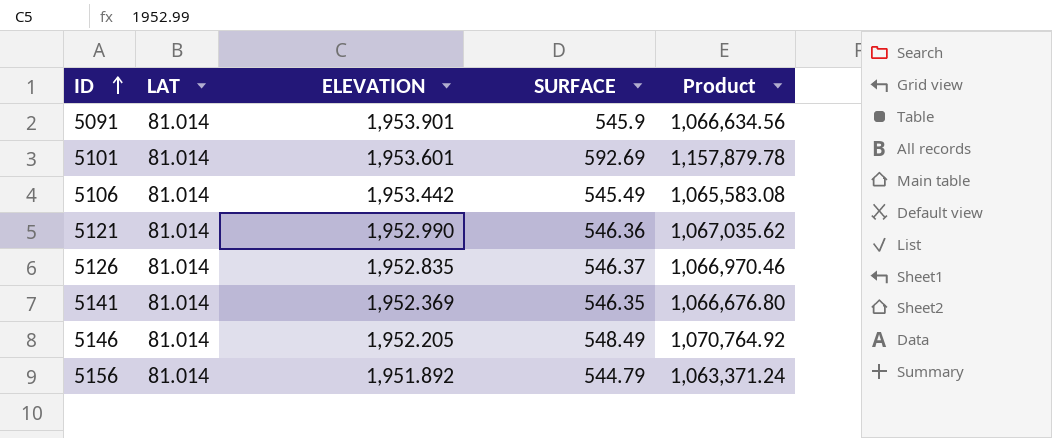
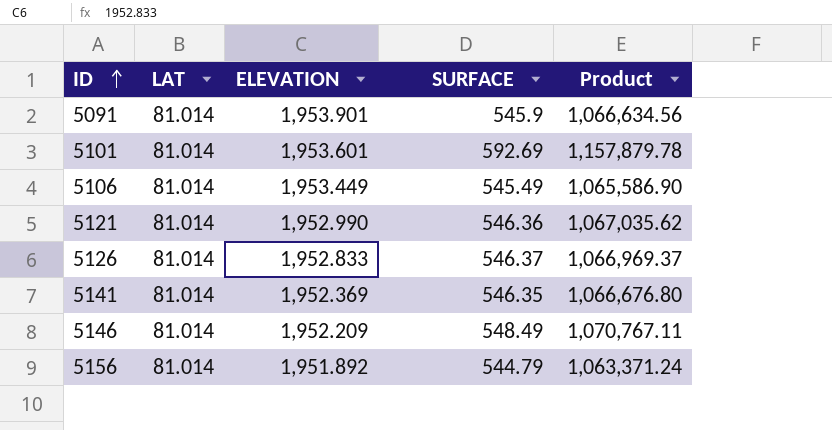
5106 | ELEVATION: 1,953.442 -> 1,953.449
5106 | Product: 1,065,583.08 -> 1,065,586.90
5126 | ELEVATION: 1,952.835 -> 1,952.833
5126 | Product: 1,066,970.46 -> 1,066,969.37
5146 | ELEVATION: 1,952.205 -> 1,952.209
5146 | Product: 1,070,764.92 -> 1,070,767.11

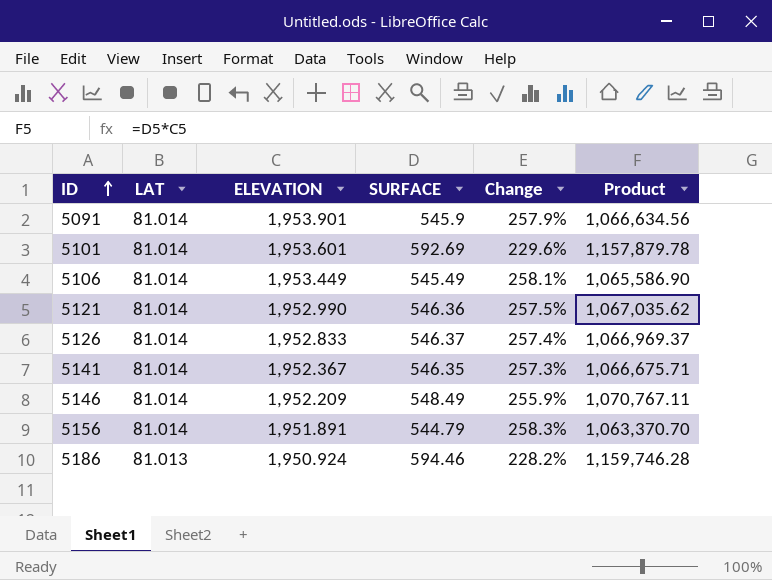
column Change | formula: none -> ([ELEVATION] - [SURFACE]) / [SURFACE]
5141 | ELEVATION: 1,952.369 -> 1,952.367
5141 | Product: 1,066,676.80 -> 1,066,675.71
5156 | ELEVATION: 1,951.892 -> 1,951.891
5156 | Product: 1,063,371.24 -> 1,063,370.70
row 5186: none -> 81.013 | 1,950.924 | 594.46 | 228.2% | 1,159,746.28

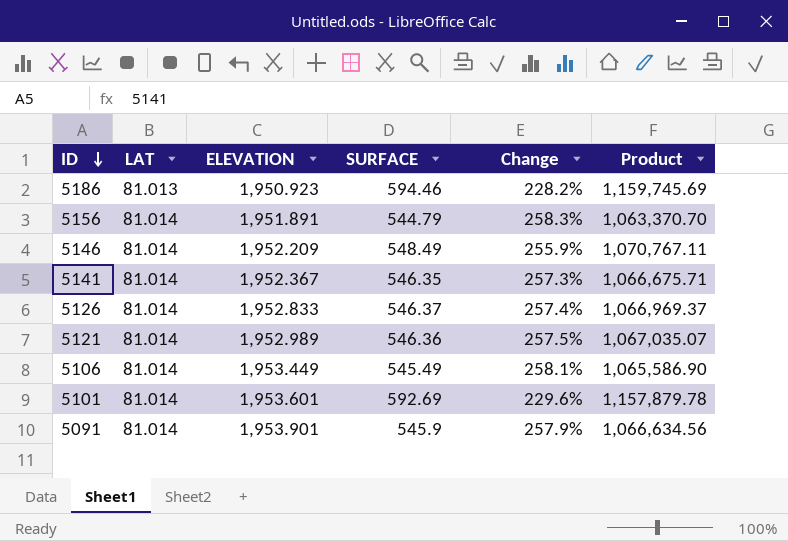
row order: ID ascending -> ID descending
5186 | ELEVATION: 1,950.924 -> 1,950.923
5186 | Product: 1,159,746.28 -> 1,159,745.69
5121 | ELEVATION: 1,952.990 -> 1,952.989
5121 | Product: 1,067,035.62 -> 1,067,035.07

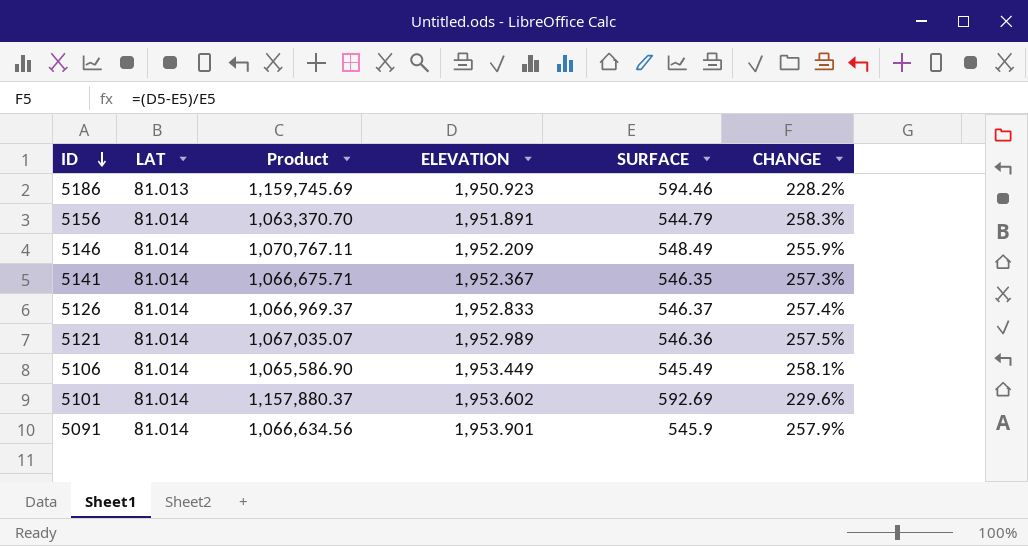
column Product | position: 6 -> 3
column name: Change -> CHANGE
5101 | Product: 1,157,879.78 -> 1,157,880.37
5101 | ELEVATION: 1,953.601 -> 1,953.602

